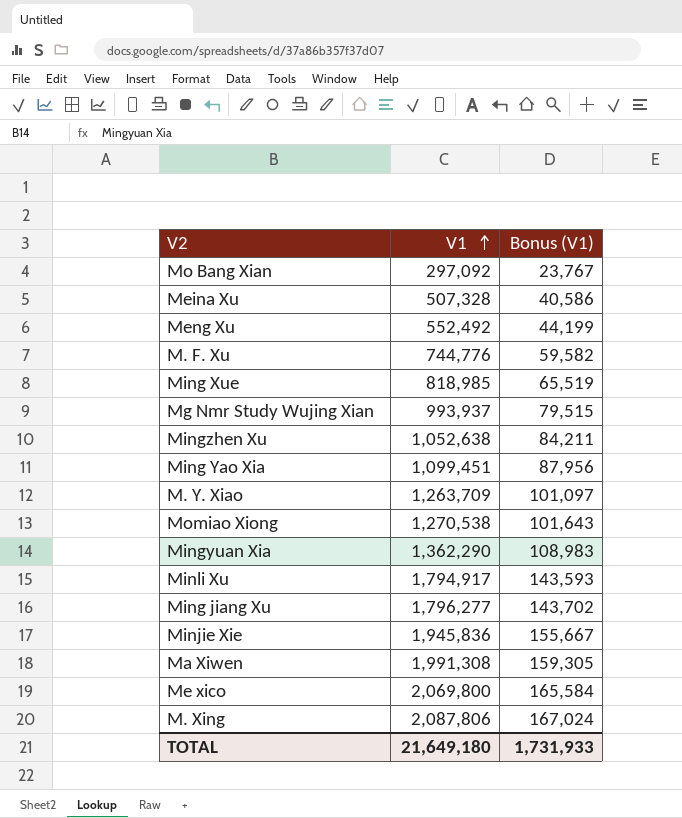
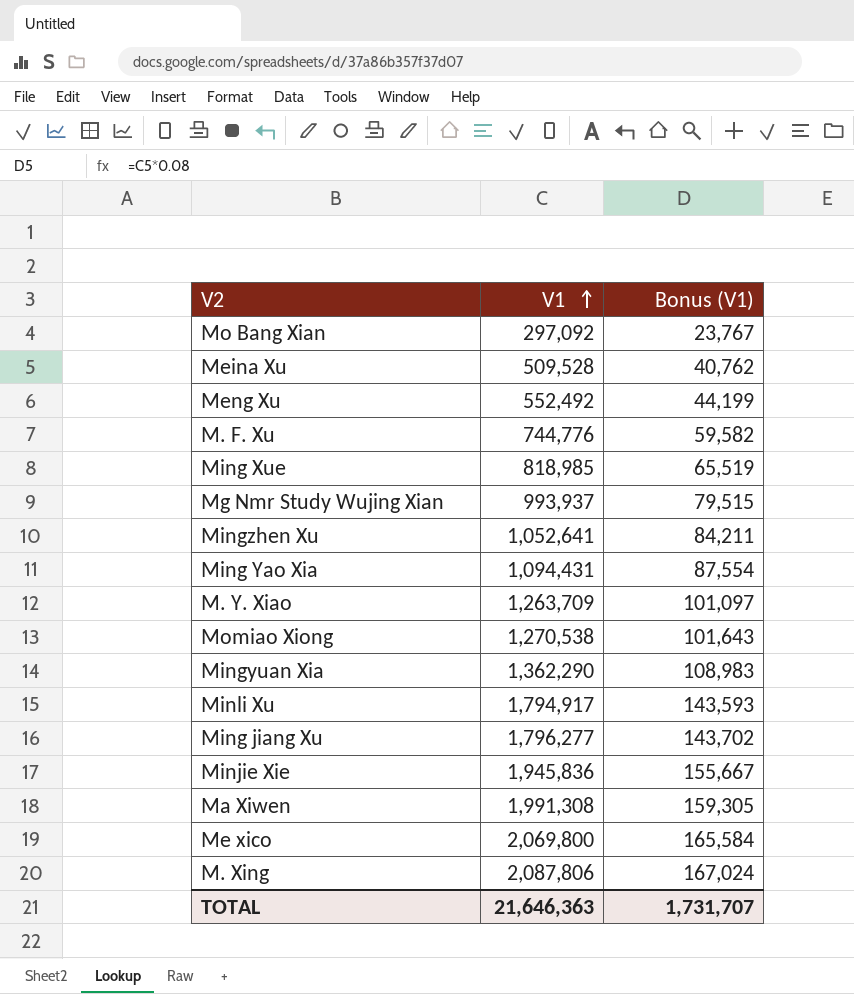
Meina Xu | V1: 507,328 -> 509,528
Meina Xu | Bonus (V1): 40,586 -> 40,762
Mingzhen Xu | V1: 1,052,638 -> 1,052,641
Ming Yao Xia | V1: 1,099,451 -> 1,094,431
Ming Yao Xia | Bonus (V1): 87,956 -> 87,554
TOTAL | V1: 21,649,180 -> 21,646,363
TOTAL | Bonus (V1): 1,731,933 -> 1,731,707

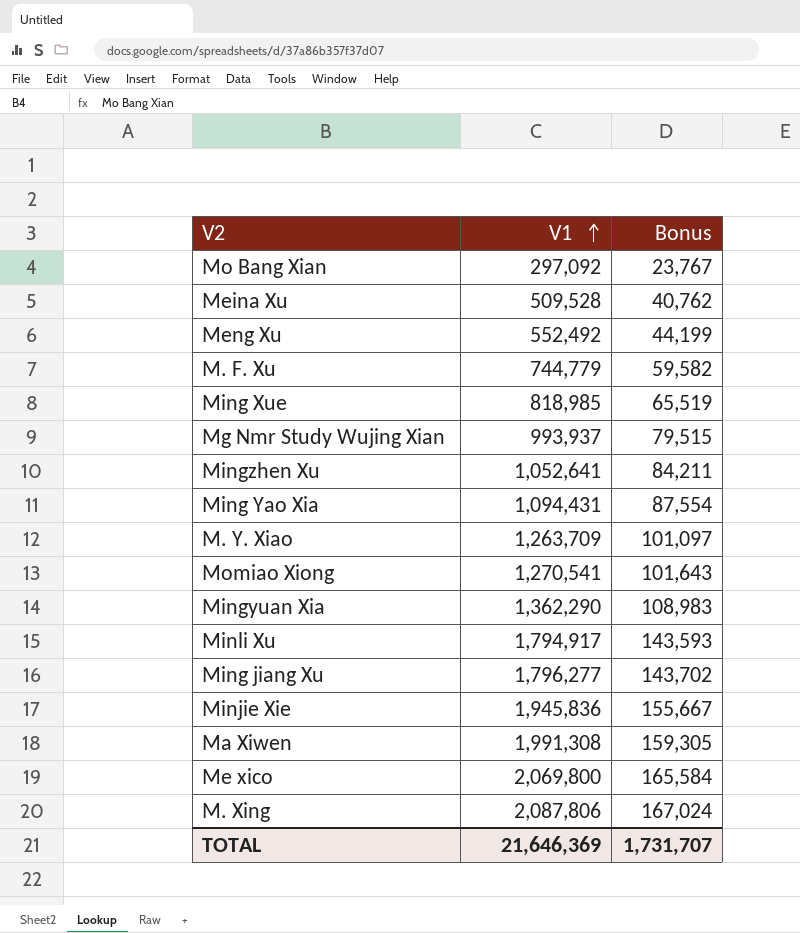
column name: Bonus (V1) -> Bonus
M. F. Xu | V1: 744,776 -> 744,779
Momiao Xiong | V1: 1,270,538 -> 1,270,541
TOTAL | V1: 21,646,363 -> 21,646,369

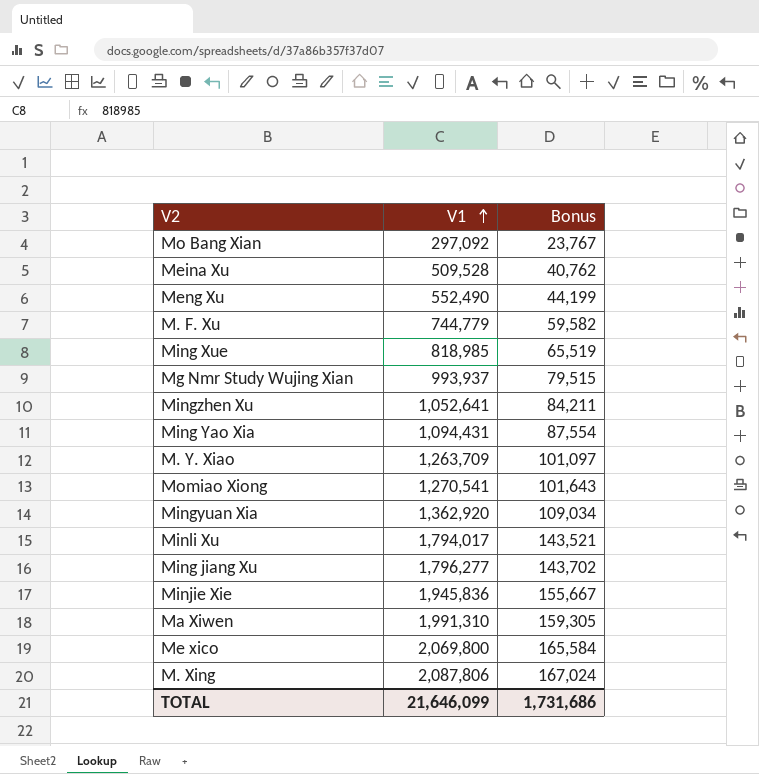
Meng Xu | V1: 552,492 -> 552,490
Mingyuan Xia | V1: 1,362,290 -> 1,362,920
Mingyuan Xia | Bonus: 108,983 -> 109,034
Minli Xu | V1: 1,794,917 -> 1,794,017
Minli Xu | Bonus: 143,593 -> 143,521
Ma Xiwen | V1: 1,991,308 -> 1,991,310
TOTAL | V1: 21,646,369 -> 21,646,099
TOTAL | Bonus: 1,731,707 -> 1,731,686

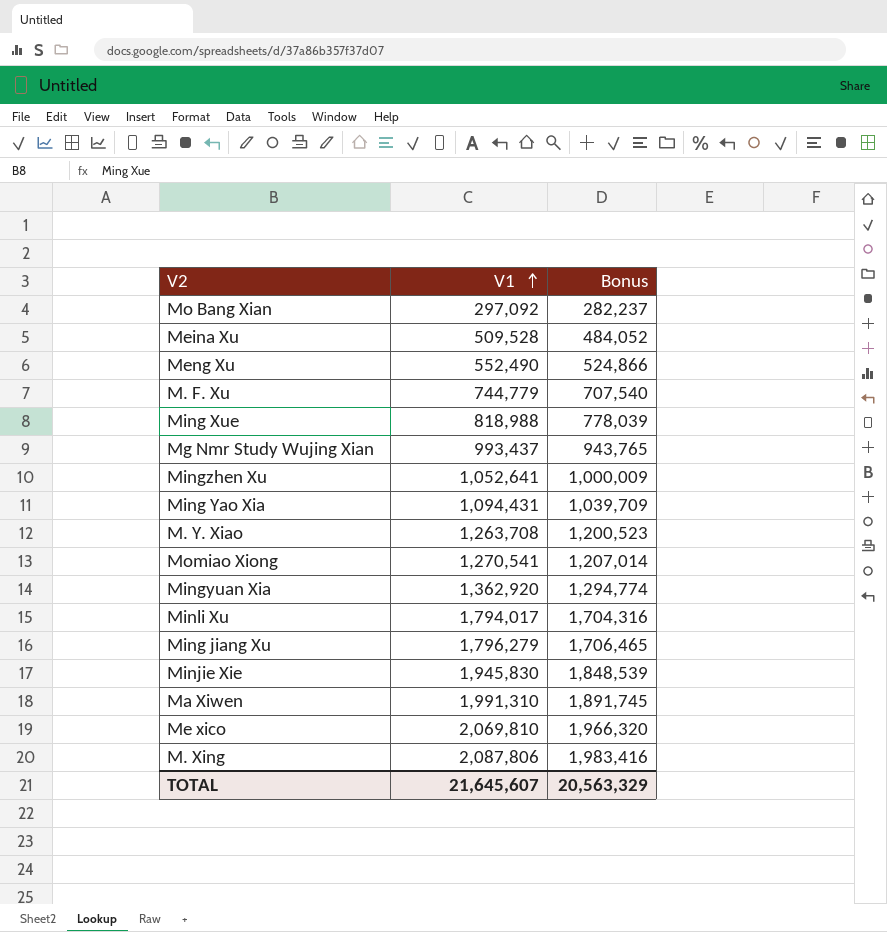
column Bonus | formula: [V1] * 0.08 -> [V1] * 0.95
Ming Xue | V1: 818,985 -> 818,988
Mg Nmr Study Wujing Xian | V1: 993,937 -> 993,437
M. Y. Xiao | V1: 1,263,709 -> 1,263,708
Ming jiang Xu | V1: 1,796,277 -> 1,796,279
Minjie Xie | V1: 1,945,836 -> 1,945,830
Me xico | V1: 2,069,800 -> 2,069,810
TOTAL | V1: 21,646,099 -> 21,645,607
TOTAL | Bonus: 1,731,686 -> 20,563,329

